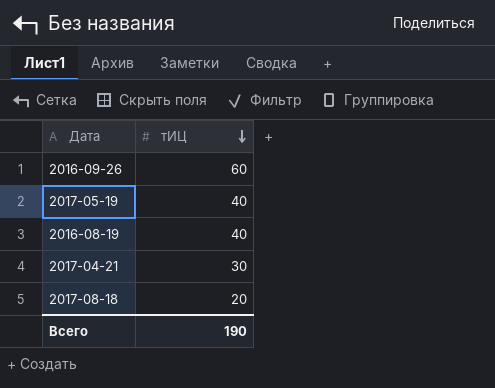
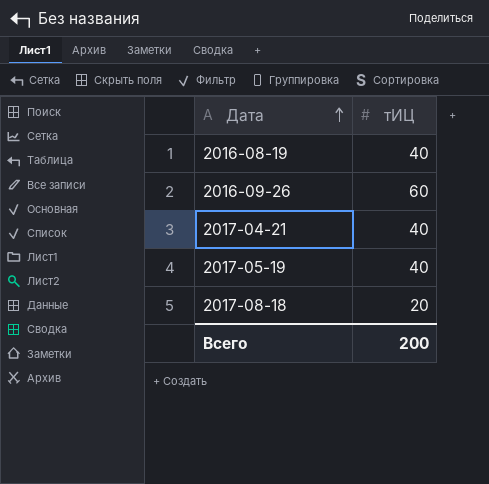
row order: тИЦ descending -> Дата ascending
2017-04-21 | тИЦ: 30 -> 40
Всего | тИЦ: 190 -> 200

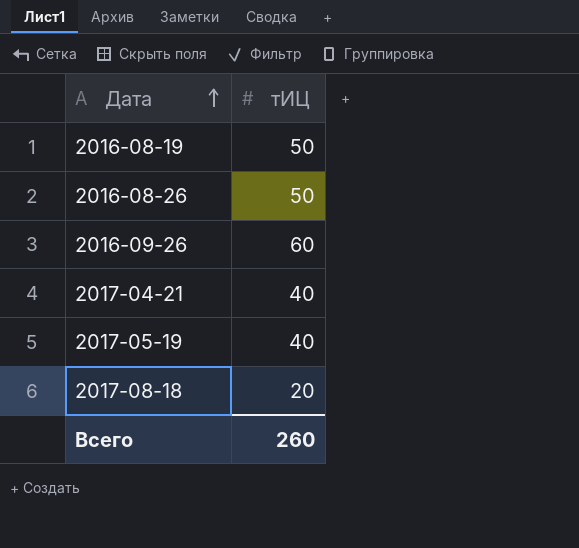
2016-08-19 | тИЦ: 40 -> 50
row 2016-08-26: none -> 50
Всего | тИЦ: 200 -> 260

